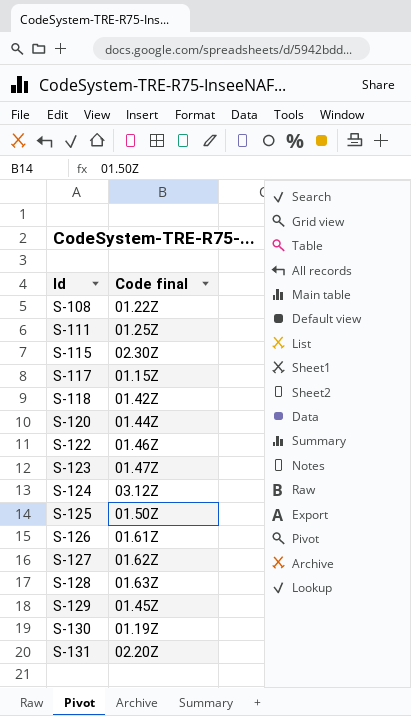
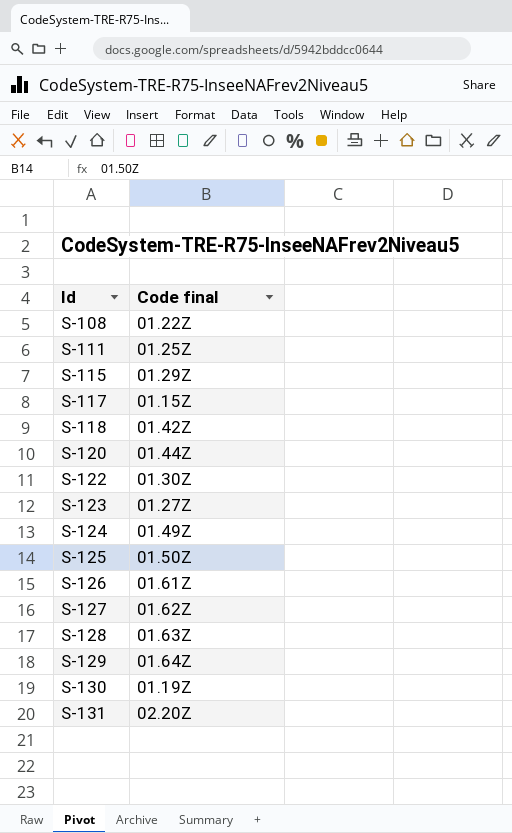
S-115 | Code final: 02.30Z -> 01.29Z
S-122 | Code final: 01.46Z -> 01.30Z
S-123 | Code final: 01.47Z -> 01.27Z
S-124 | Code final: 03.12Z -> 01.49Z
S-129 | Code final: 01.45Z -> 01.64Z

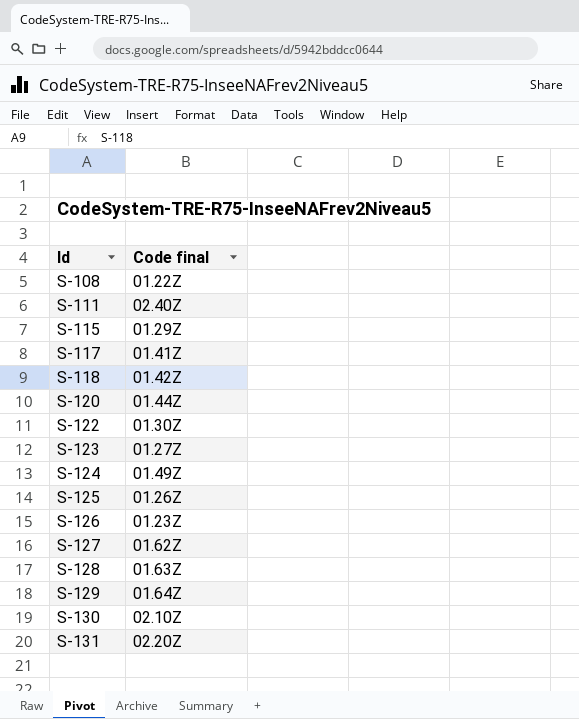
S-111 | Code final: 01.25Z -> 02.40Z
S-117 | Code final: 01.15Z -> 01.41Z
S-125 | Code final: 01.50Z -> 01.26Z
S-126 | Code final: 01.61Z -> 01.23Z
S-130 | Code final: 01.19Z -> 02.10Z

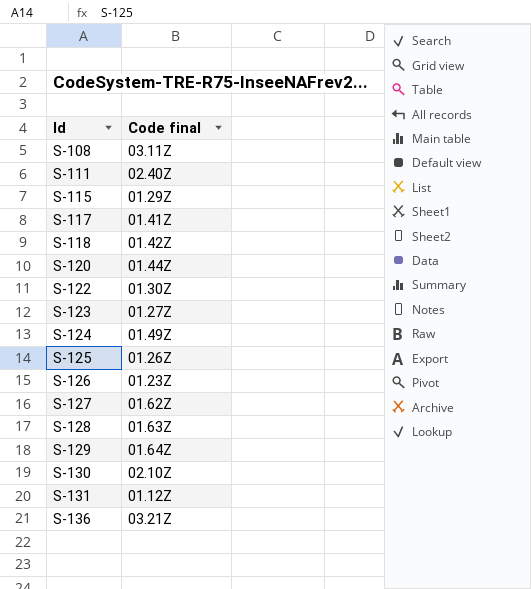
S-108 | Code final: 01.22Z -> 03.11Z
S-131 | Code final: 02.20Z -> 01.12Z
row S-136: none -> 03.21Z

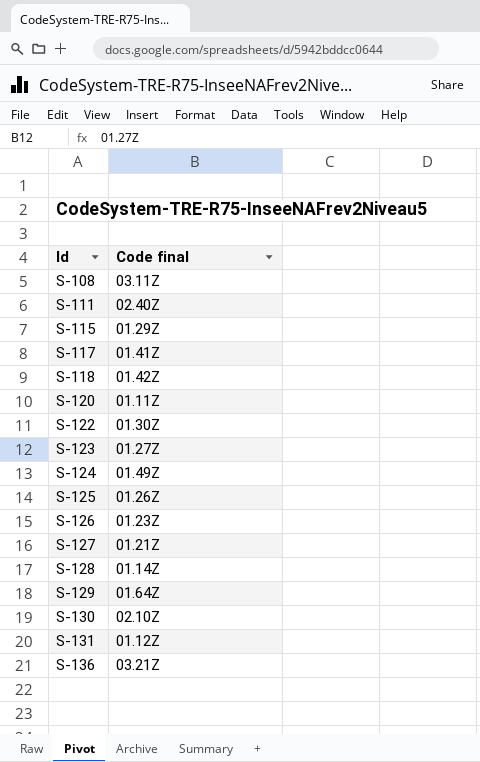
S-120 | Code final: 01.44Z -> 01.11Z
S-127 | Code final: 01.62Z -> 01.21Z
S-128 | Code final: 01.63Z -> 01.14Z

